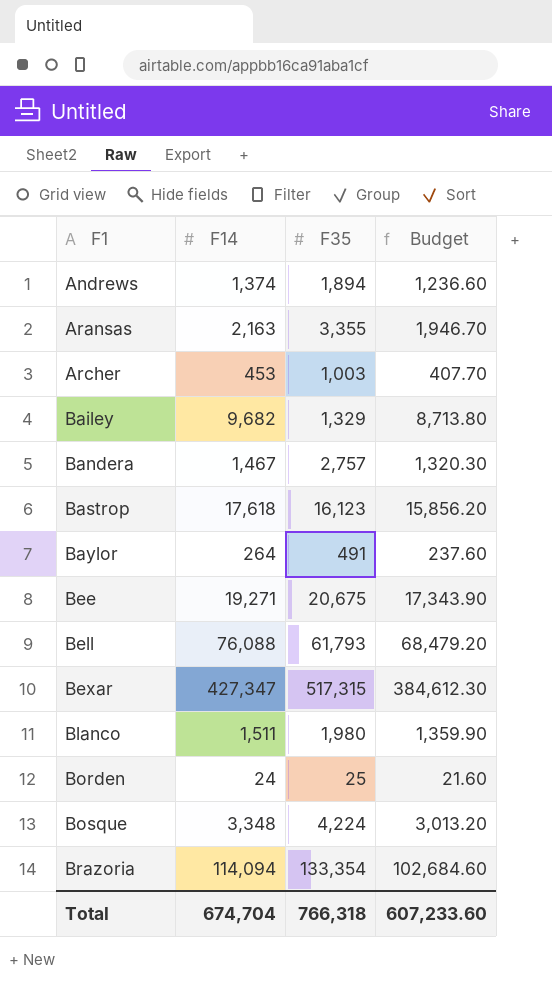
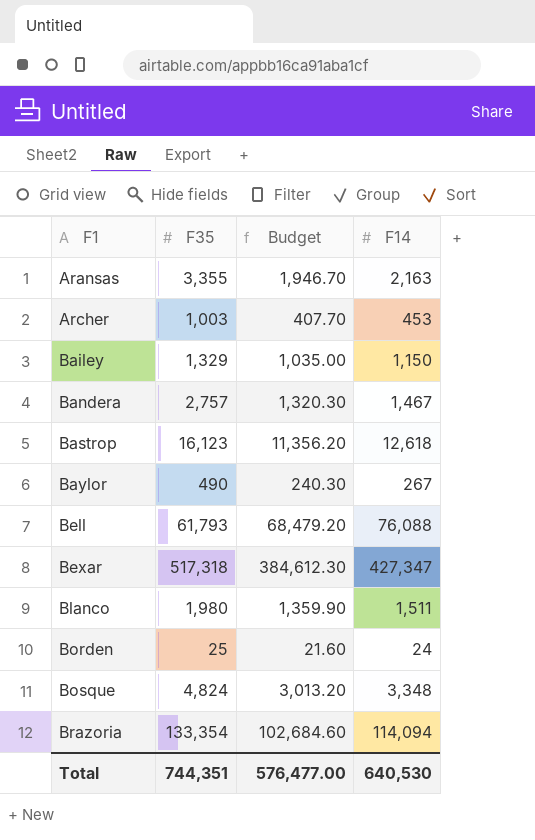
column F14 | position: 2 -> 4
row Andrews: 1,374 | 1,894 | 1,236.60 -> none
row Bee: 19,271 | 20,675 | 17,343.90 -> none
Bailey | Budget: 8,713.80 -> 1,035.00
Bailey | F14: 9,682 -> 1,150
Bastrop | Budget: 15,856.20 -> 11,356.20
Bastrop | F14: 17,618 -> 12,618
Baylor | F35: 491 -> 490
Baylor | Budget: 237.60 -> 240.30
Baylor | F14: 264 -> 267
Bexar | F35: 517,315 -> 517,318
Bosque | F35: 4,224 -> 4,824
Total | F35: 766,318 -> 744,351
Total | Budget: 607,233.60 -> 576,477.00
Total | F14: 674,704 -> 640,530

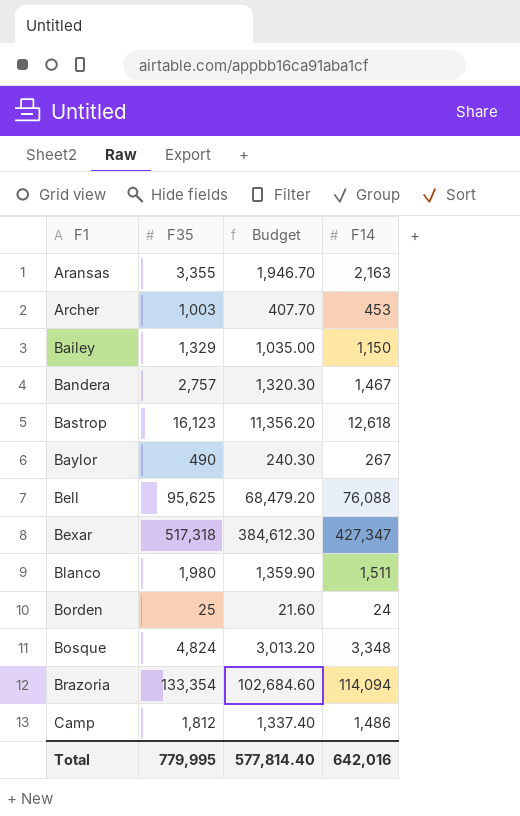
Bell | F35: 61,793 -> 95,625
row Camp: none -> 1,812 | 1,337.40 | 1,486
Total | F35: 744,351 -> 779,995
Total | Budget: 576,477.00 -> 577,814.40
Total | F14: 640,530 -> 642,016

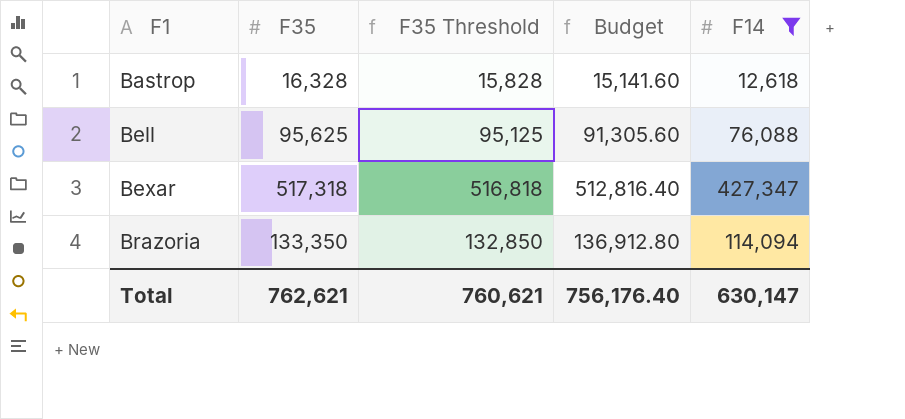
filter: none -> F14 >= 12,618
column F35 Threshold | formula: none -> [F35] - 500
column Budget | formula: [F14] * 0.9 -> [F14] * 1.2
Bastrop | F35: 16,123 -> 16,328
Brazoria | F35: 133,354 -> 133,350
Total | F35: 779,995 -> 762,621
Total | Budget: 577,814.40 -> 756,176.40
Total | F14: 642,016 -> 630,147

